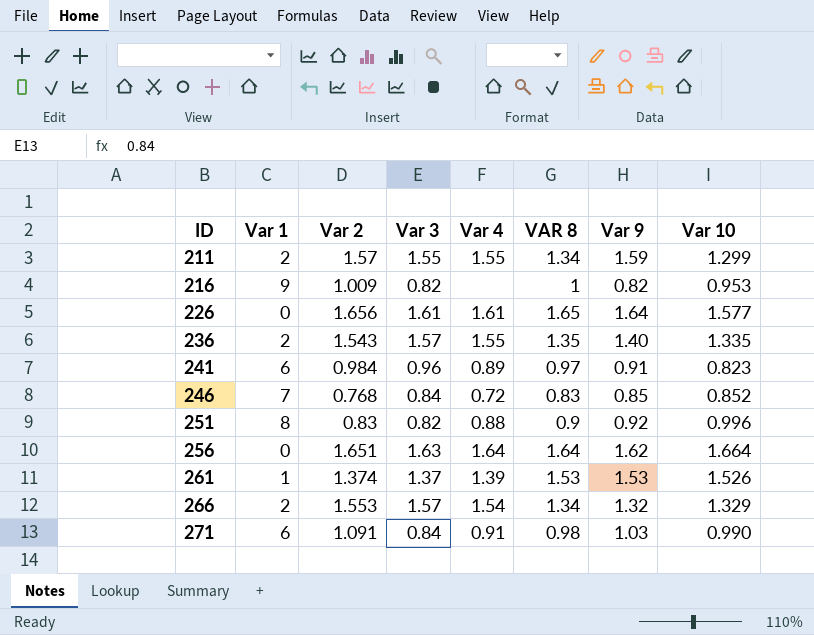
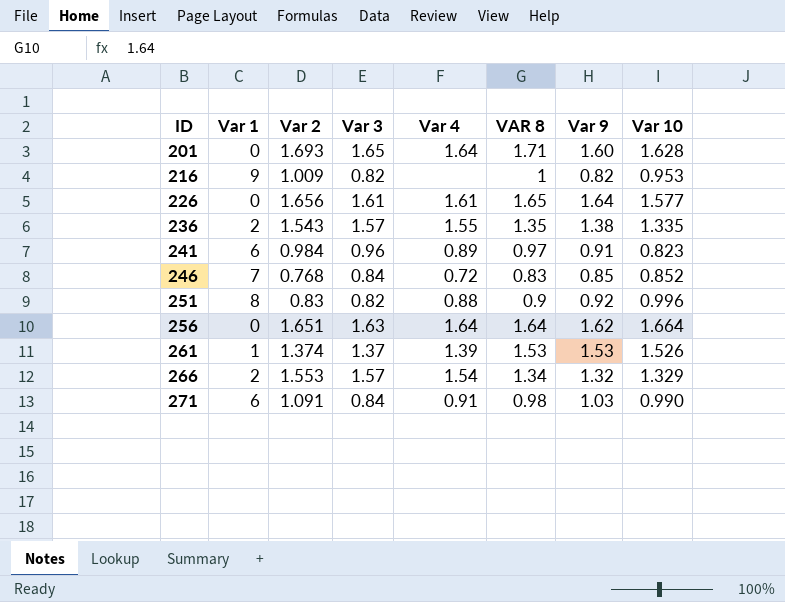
row 211: 2 | 1.57 | 1.55 | 1.55 | 1.34 | 1.59 | 1.299 -> none
row 201: none -> 0 | 1.693 | 1.65 | 1.64 | 1.71 | 1.60 | 1.628
236 | Var 9: 1.40 -> 1.38

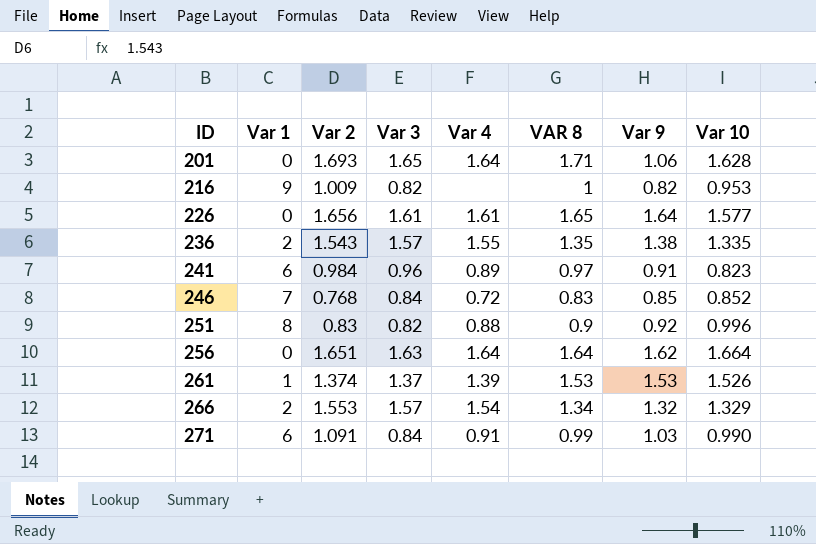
201 | Var 9: 1.60 -> 1.06
271 | VAR 8: 0.98 -> 0.99

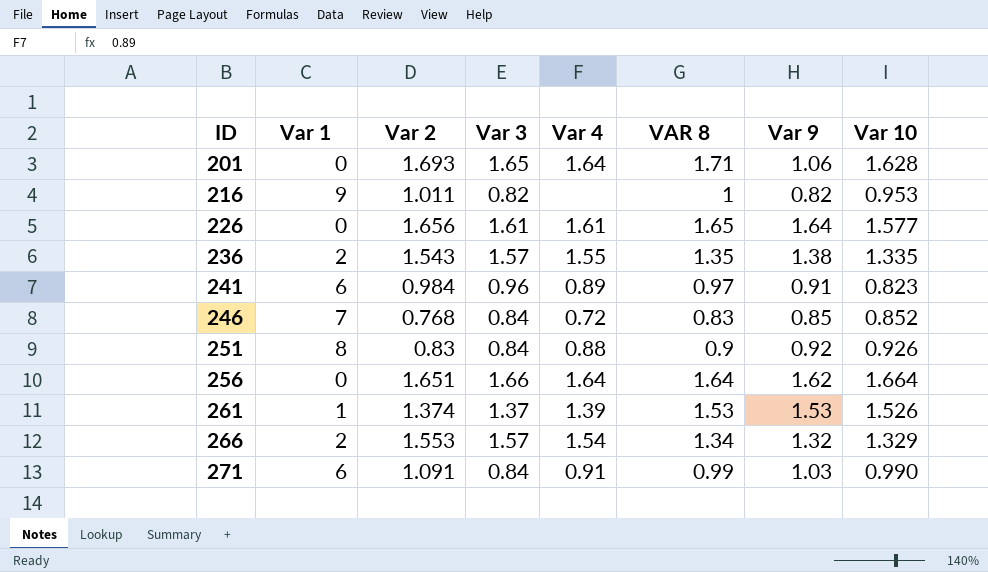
216 | Var 2: 1.009 -> 1.011
251 | Var 3: 0.82 -> 0.84
251 | Var 10: 0.996 -> 0.926
256 | Var 3: 1.63 -> 1.66

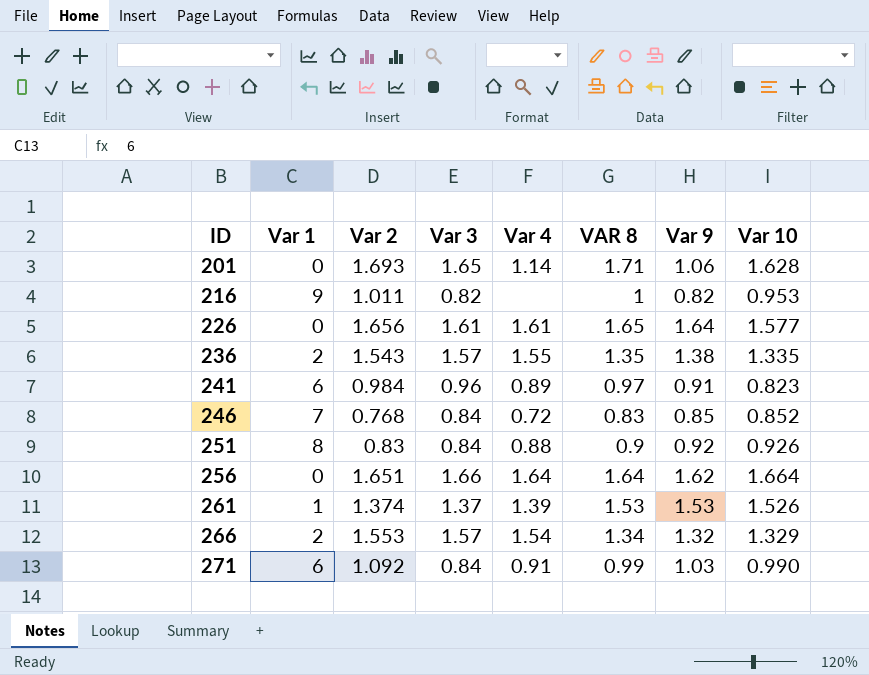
201 | Var 4: 1.64 -> 1.14
271 | Var 2: 1.091 -> 1.092

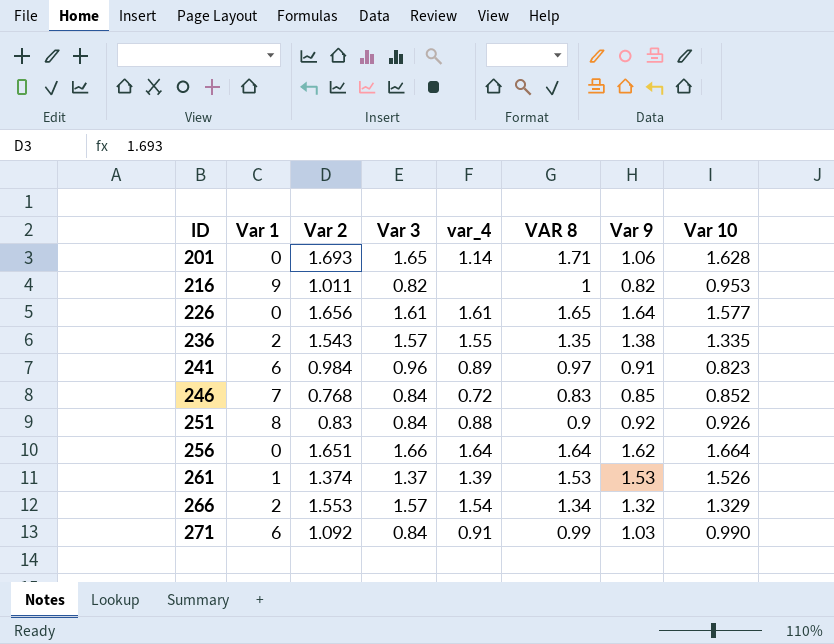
column name: Var 4 -> var_4

